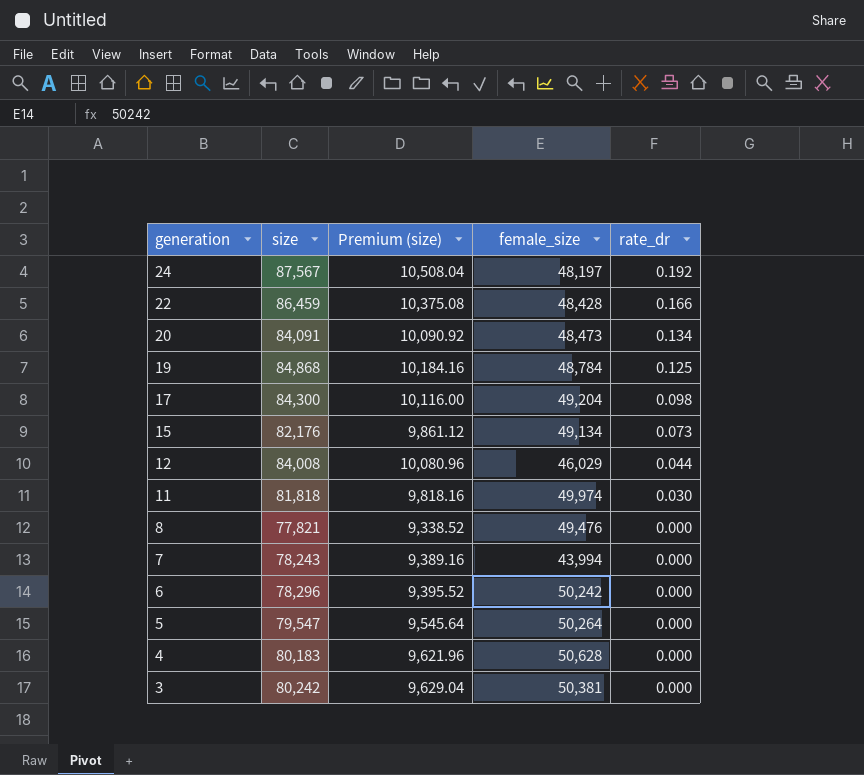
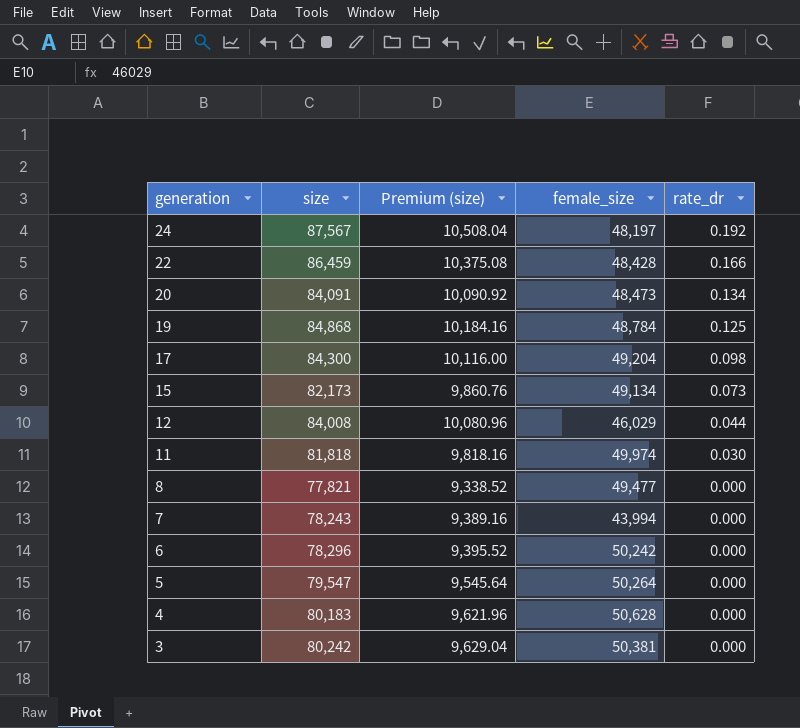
15 | size: 82,176 -> 82,173
15 | Premium (size): 9,861.12 -> 9,860.76
8 | female_size: 49,476 -> 49,477

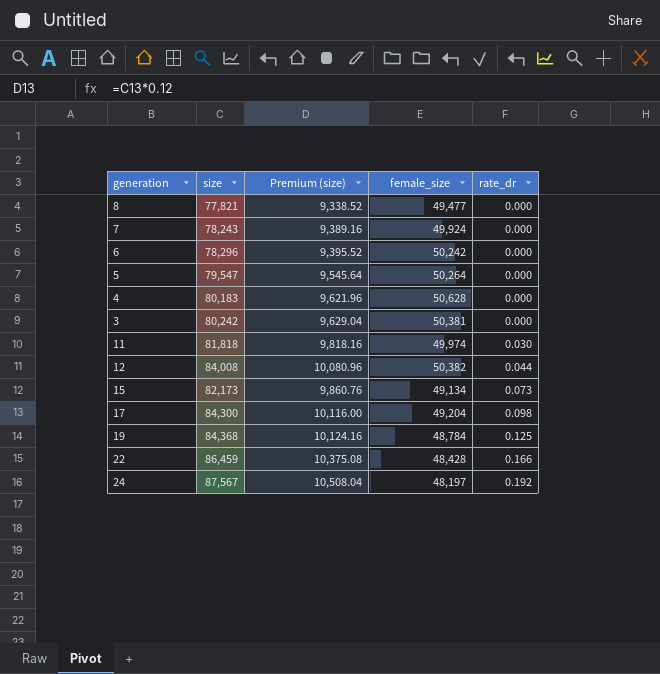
row order: generation descending -> rate_dr ascending
row 20: 84,091 | 10,090.92 | 48,473 | 0.134 -> none
7 | female_size: 43,994 -> 49,924
12 | female_size: 46,029 -> 50,382
19 | size: 84,868 -> 84,368
19 | Premium (size): 10,184.16 -> 10,124.16

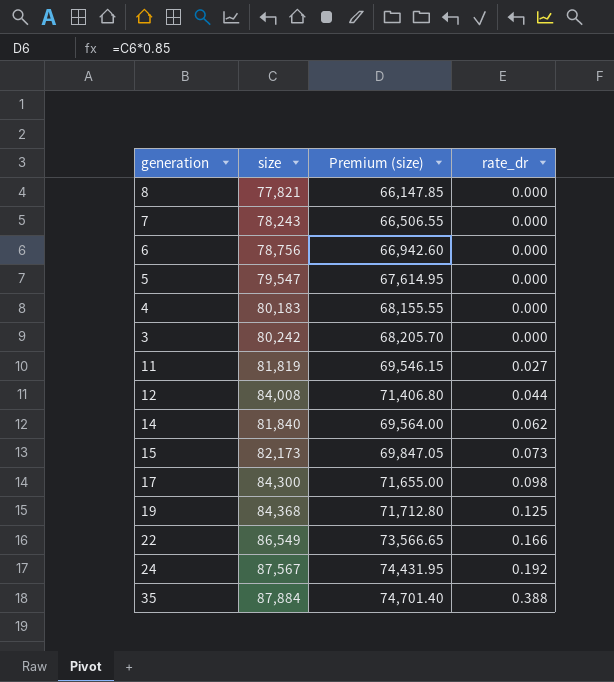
column female_size | position: 4 -> none
column Premium (size) | formula: [size] * 0.12 -> [size] * 0.85
6 | size: 78,296 -> 78,756
11 | size: 81,818 -> 81,819
11 | rate_dr: 0.030 -> 0.027
row 14: none -> 81,840 | 69,564.00 | 0.062
22 | size: 86,459 -> 86,549
row 35: none -> 87,884 | 74,701.40 | 0.388

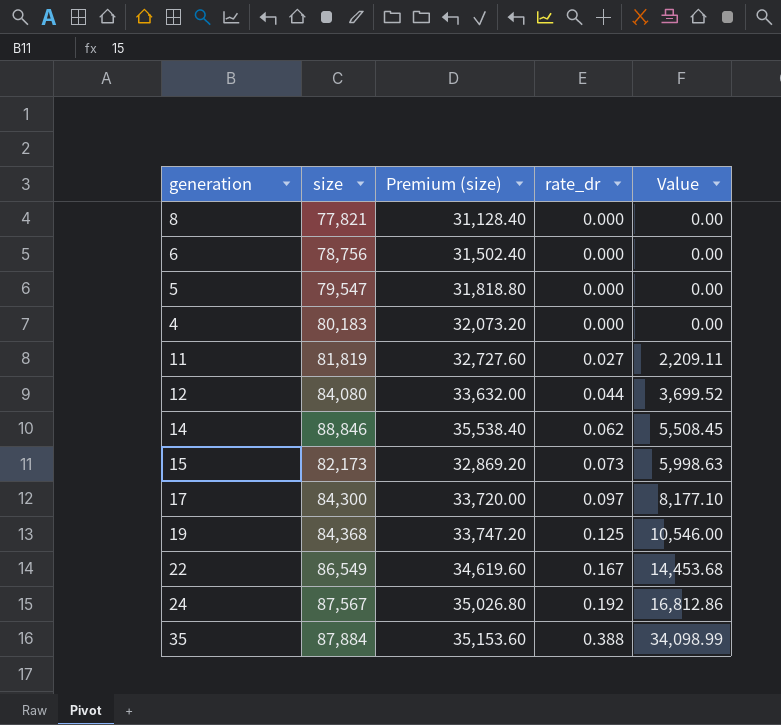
column Premium (size) | formula: [size] * 0.85 -> [size] * 0.4
column Value | formula: none -> [size] * [rate_dr]
row 7: 78,243 | 66,506.55 | 0.000 -> none
row 3: 80,242 | 68,205.70 | 0.000 -> none
12 | size: 84,008 -> 84,080
14 | size: 81,840 -> 88,846
17 | rate_dr: 0.098 -> 0.097
22 | rate_dr: 0.166 -> 0.167

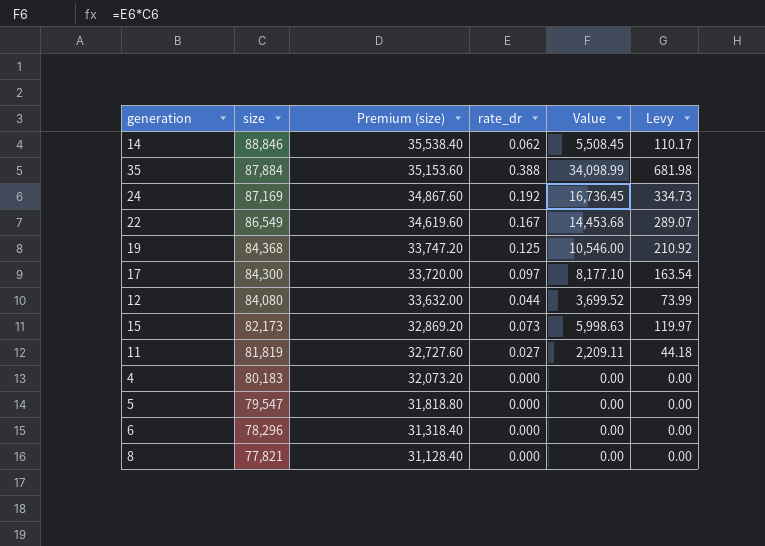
row order: rate_dr ascending -> size descending
column Levy | formula: none -> [Value] * 0.02
24 | size: 87,567 -> 87,169
24 | Premium (size): 35,026.80 -> 34,867.60
24 | Value: 16,812.86 -> 16,736.45
6 | size: 78,756 -> 78,296
6 | Premium (size): 31,502.40 -> 31,318.40

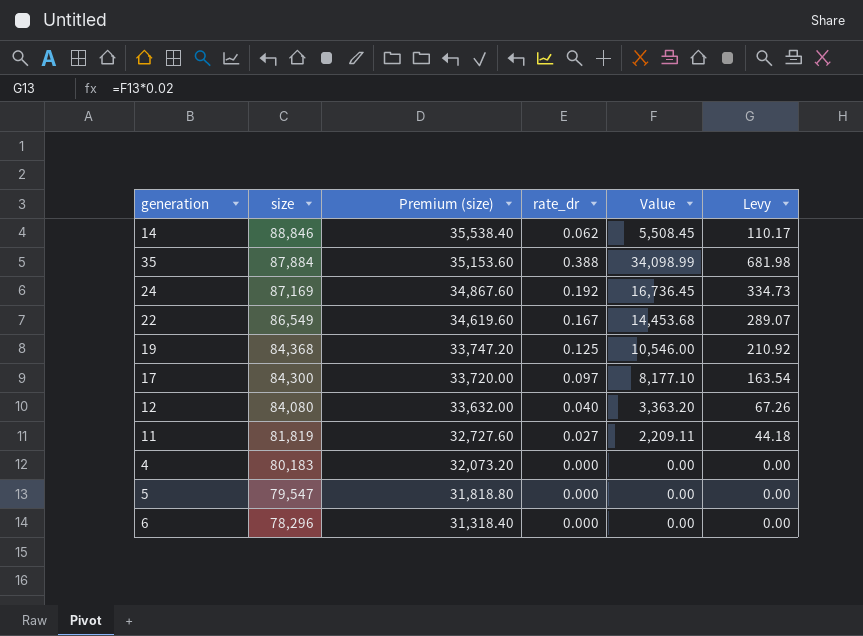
row 15: 82,173 | 32,869.20 | 0.073 | 5,998.63 | 119.97 -> none
row 8: 77,821 | 31,128.40 | 0.000 | 0.00 | 0.00 -> none
12 | rate_dr: 0.044 -> 0.040
12 | Value: 3,699.52 -> 3,363.20
12 | Levy: 73.99 -> 67.26

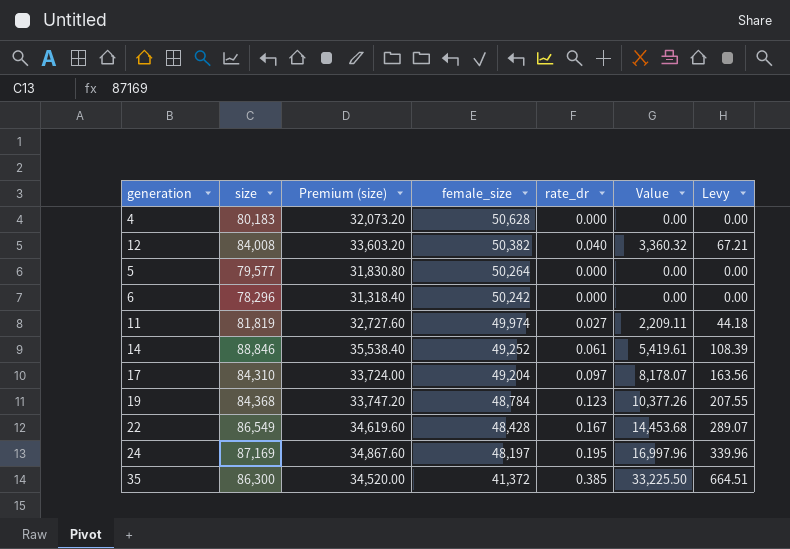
row order: size descending -> female_size descending
column female_size | position: none -> 4
12 | size: 84,080 -> 84,008
12 | Premium (size): 33,632.00 -> 33,603.20
12 | Value: 3,363.20 -> 3,360.32
12 | Levy: 67.26 -> 67.21
5 | size: 79,547 -> 79,577
5 | Premium (size): 31,818.80 -> 31,830.80
14 | rate_dr: 0.062 -> 0.061
14 | Value: 5,508.45 -> 5,419.61
14 | Levy: 110.17 -> 108.39
17 | size: 84,300 -> 84,310
17 | Premium (size): 33,720.00 -> 33,724.00
17 | Value: 8,177.10 -> 8,178.07
17 | Levy: 163.54 -> 163.56
19 | rate_dr: 0.125 -> 0.123
19 | Value: 10,546.00 -> 10,377.26
19 | Levy: 210.92 -> 207.55
24 | rate_dr: 0.192 -> 0.195
24 | Value: 16,736.45 -> 16,997.96
24 | Levy: 334.73 -> 339.96
35 | size: 87,884 -> 86,300
35 | Premium (size): 35,153.60 -> 34,520.00
35 | rate_dr: 0.388 -> 0.385
35 | Value: 34,098.99 -> 33,225.50
35 | Levy: 681.98 -> 664.51

